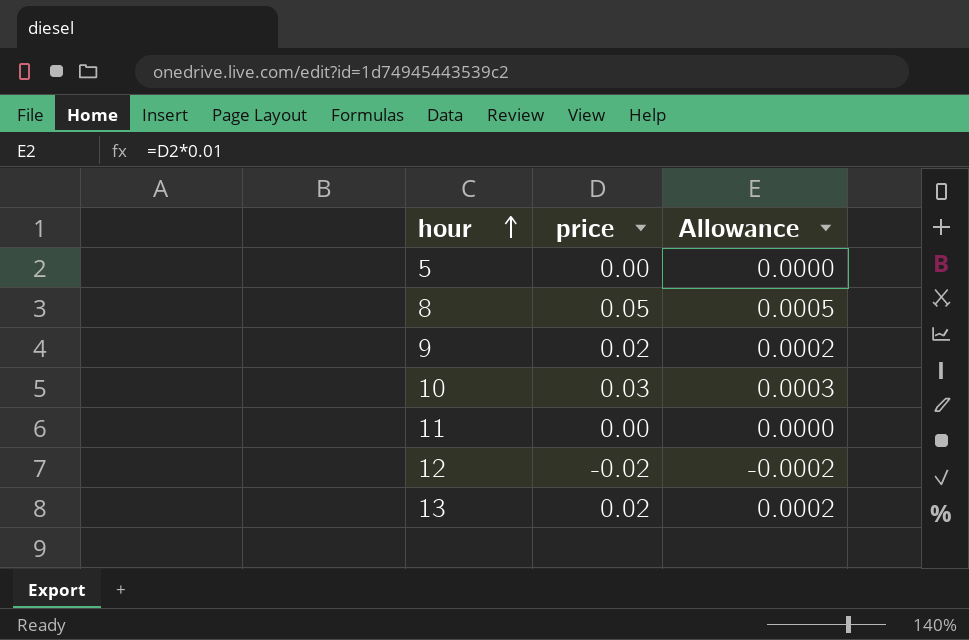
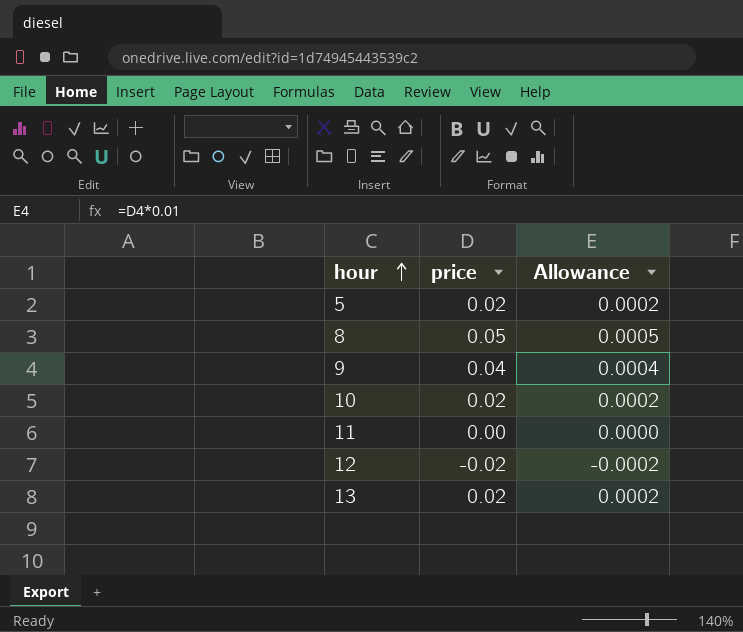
5 | price: 0.00 -> 0.02
5 | Allowance: 0.0000 -> 0.0002
9 | price: 0.02 -> 0.04
9 | Allowance: 0.0002 -> 0.0004
10 | price: 0.03 -> 0.02
10 | Allowance: 0.0003 -> 0.0002

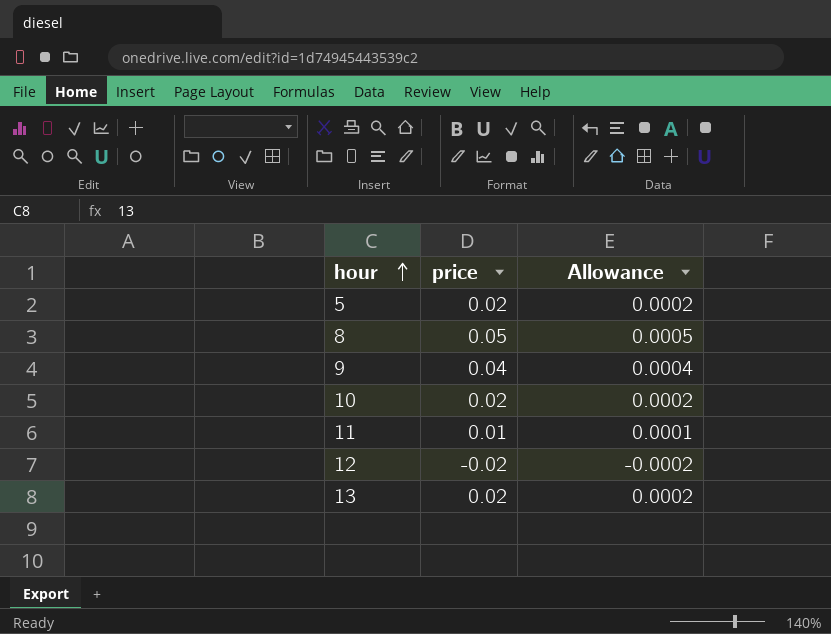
11 | price: 0.00 -> 0.01
11 | Allowance: 0.0000 -> 0.0001

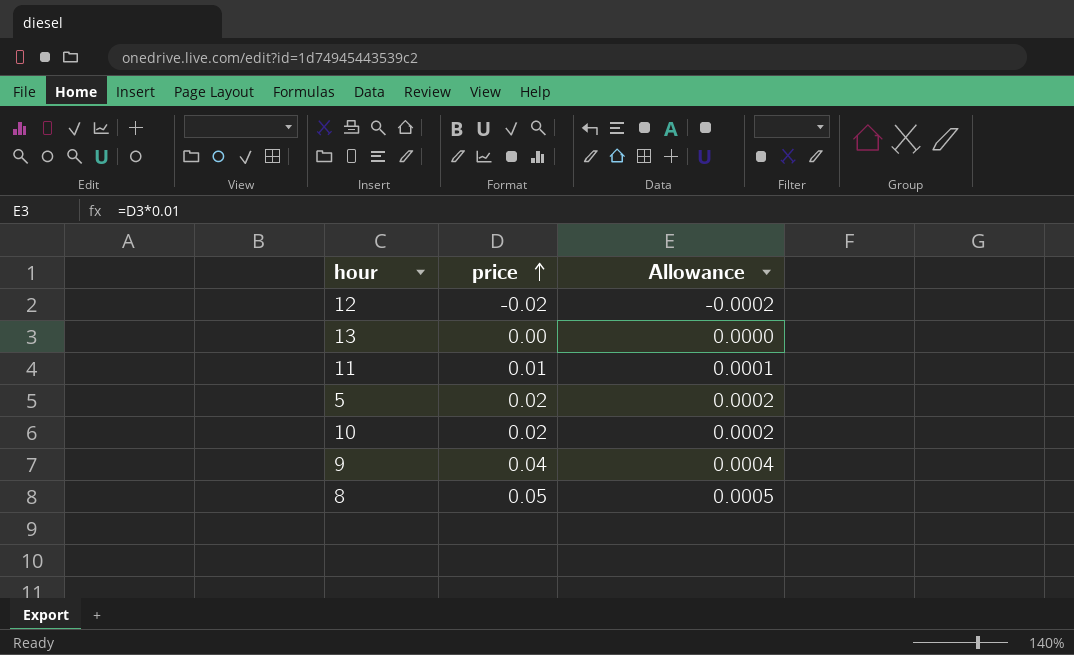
row order: hour ascending -> price ascending
13 | price: 0.02 -> 0.00
13 | Allowance: 0.0002 -> 0.0000

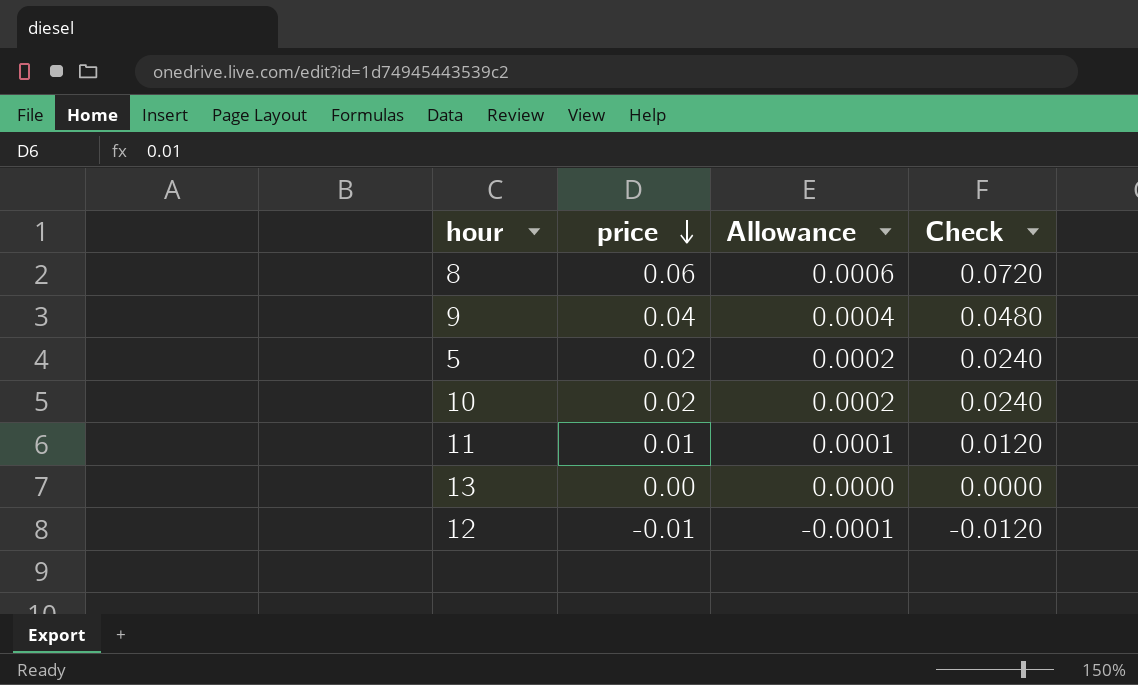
row order: price ascending -> price descending
column Check | formula: none -> [price] * 1.2
8 | price: 0.05 -> 0.06
8 | Allowance: 0.0005 -> 0.0006
12 | price: -0.02 -> -0.01
12 | Allowance: -0.0002 -> -0.0001

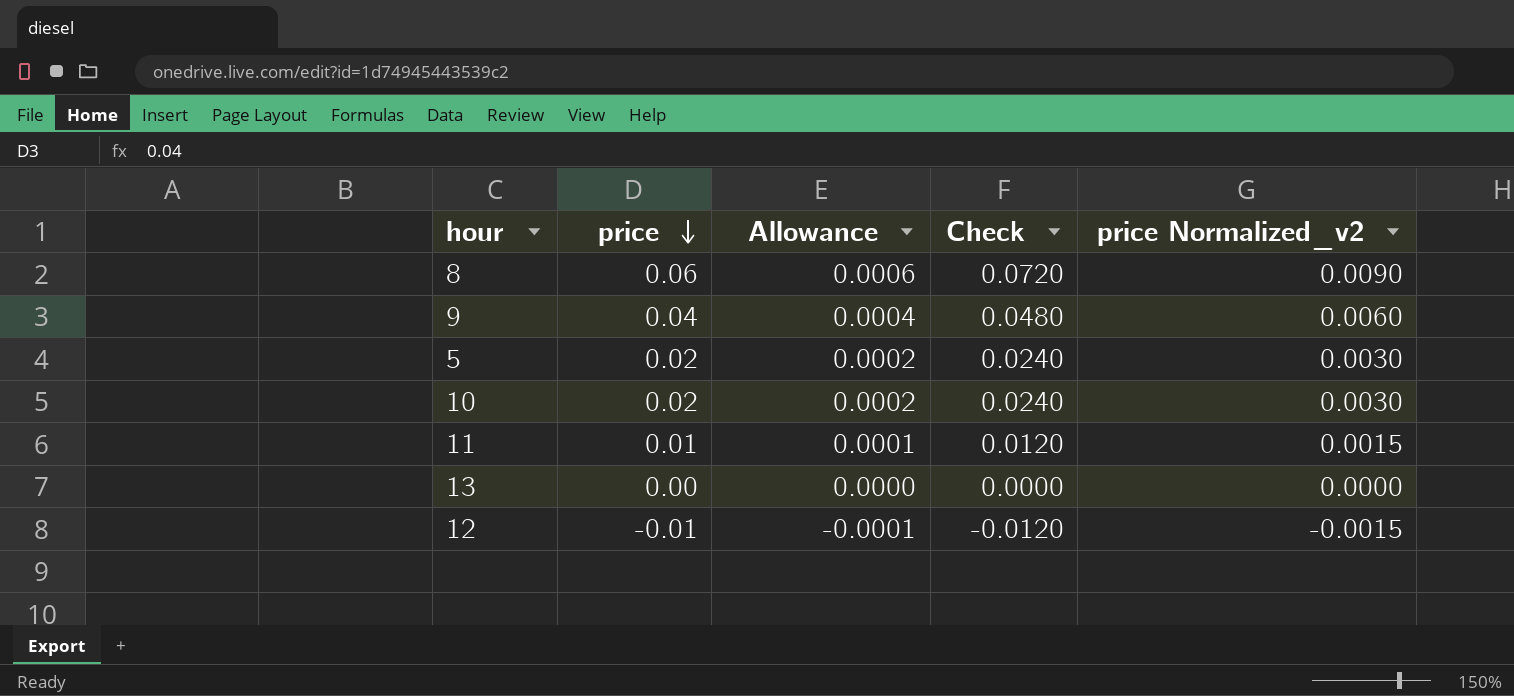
column price Normalized_v2 | formula: none -> [price] * 0.15

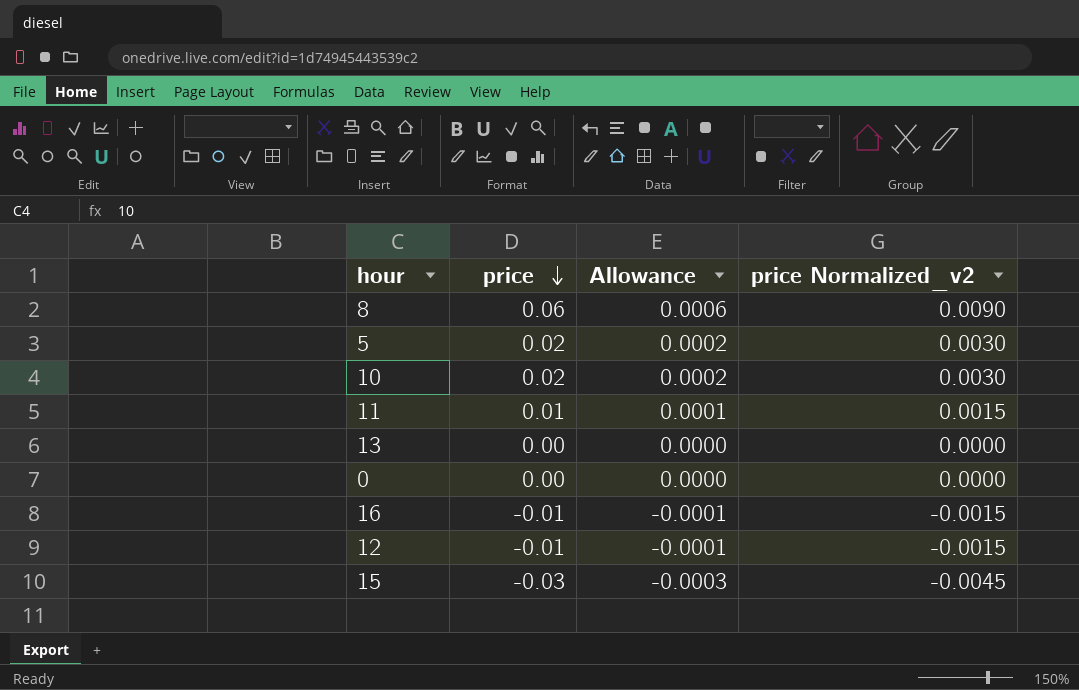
column Check | formula: [price] * 1.2 -> none
row 9: 0.04 | 0.0004 | 0.0480 | 0.0060 -> none
row 0: none -> 0.00 | 0.0000 | 0.0000
row 16: none -> -0.01 | -0.0001 | -0.0015
row 15: none -> -0.03 | -0.0003 | -0.0045

